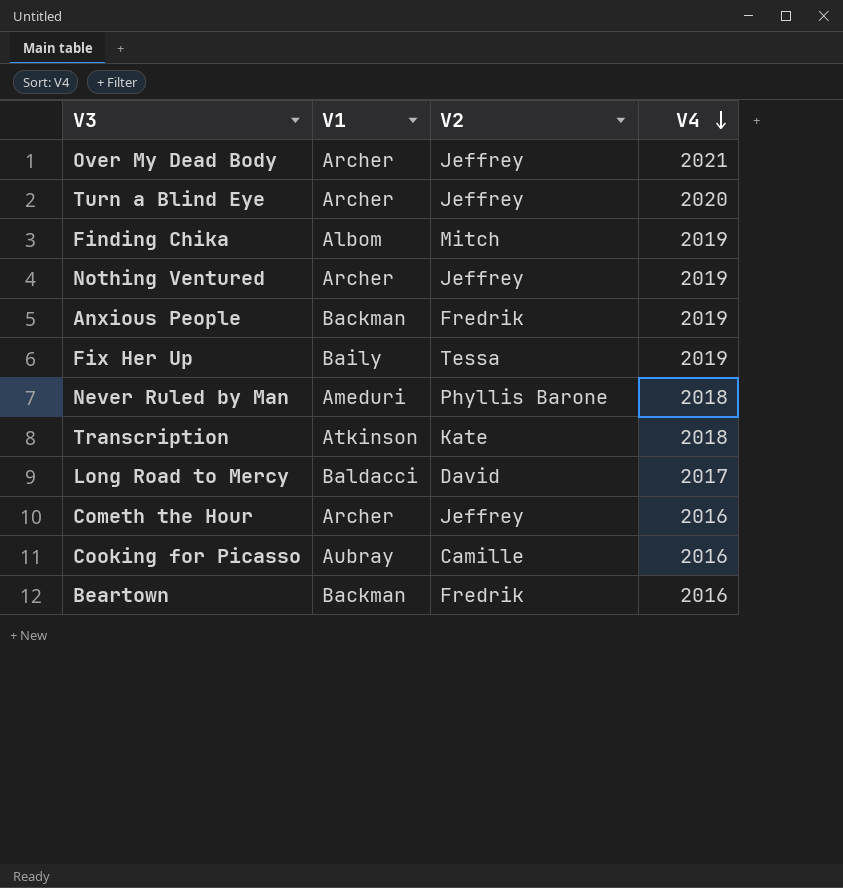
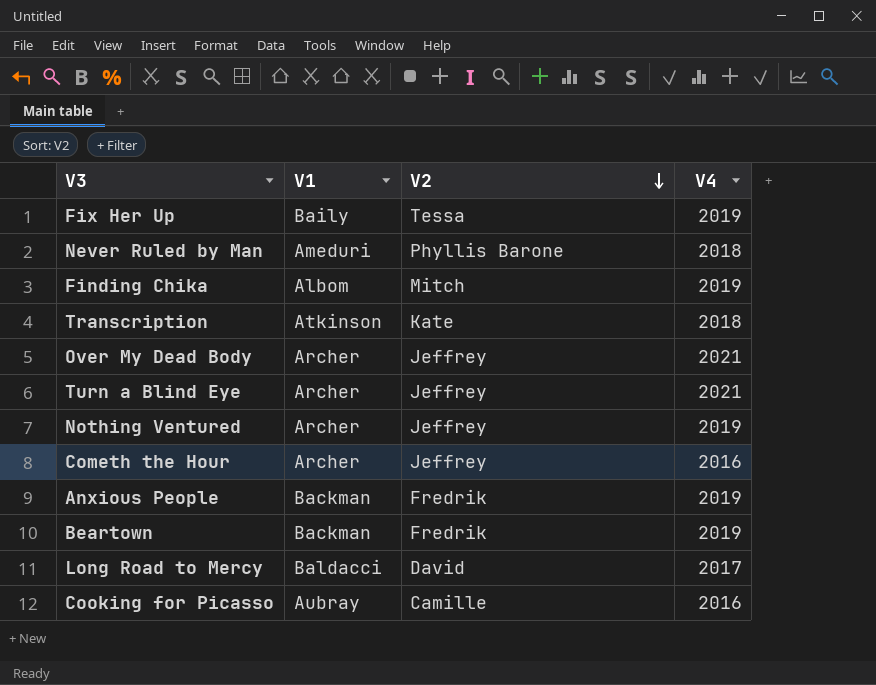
row order: V4 descending -> V2 descending
Turn a Blind Eye | V4: 2020 -> 2021
Beartown | V4: 2016 -> 2019

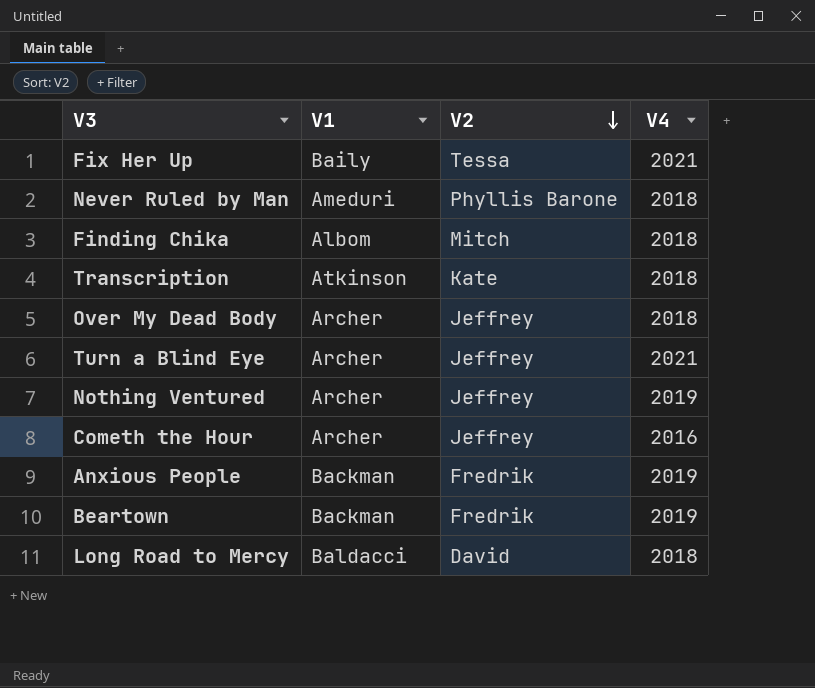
row Cooking for Picasso: Aubray | Camille | 2016 -> none
Fix Her Up | V4: 2019 -> 2021
Finding Chika | V4: 2019 -> 2018
Over My Dead Body | V4: 2021 -> 2018
Long Road to Mercy | V4: 2017 -> 2018

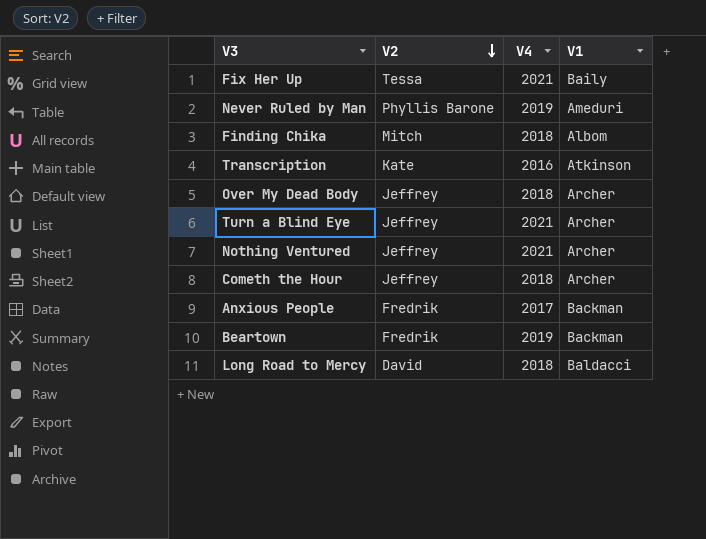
column V1 | position: 2 -> 4
Never Ruled by Man | V4: 2018 -> 2019
Transcription | V4: 2018 -> 2016
Nothing Ventured | V4: 2019 -> 2021
Cometh the Hour | V4: 2016 -> 2018
Anxious People | V4: 2019 -> 2017

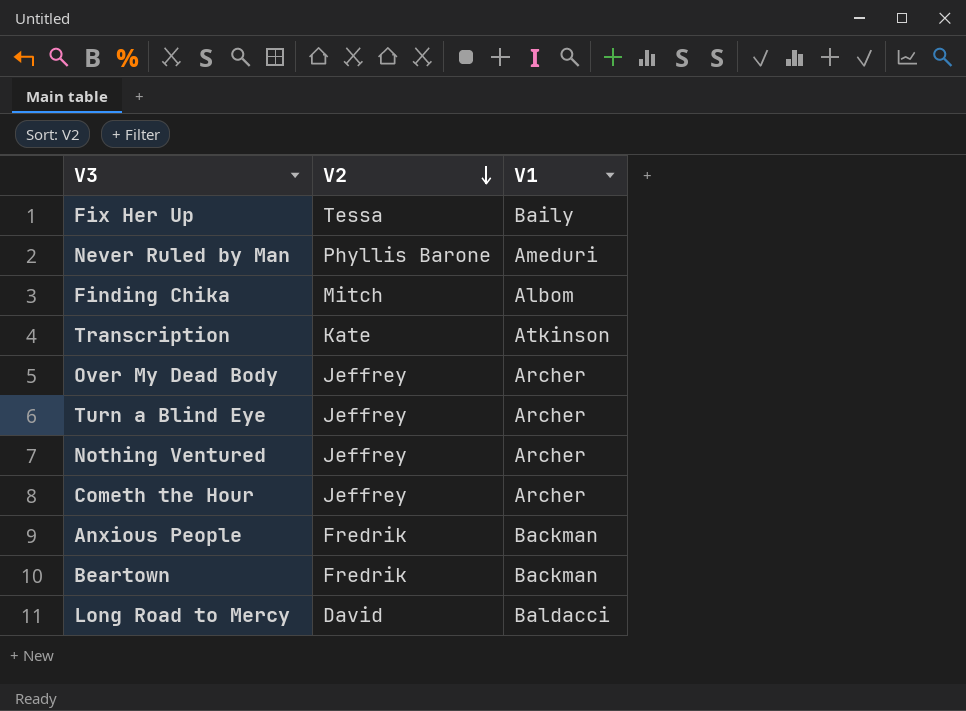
column V4 | position: 3 -> none

